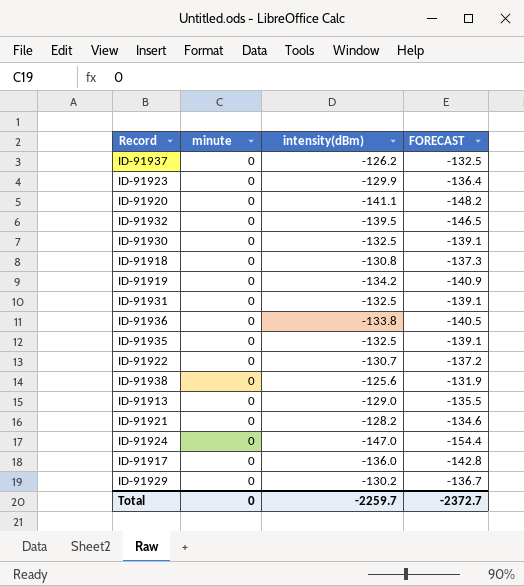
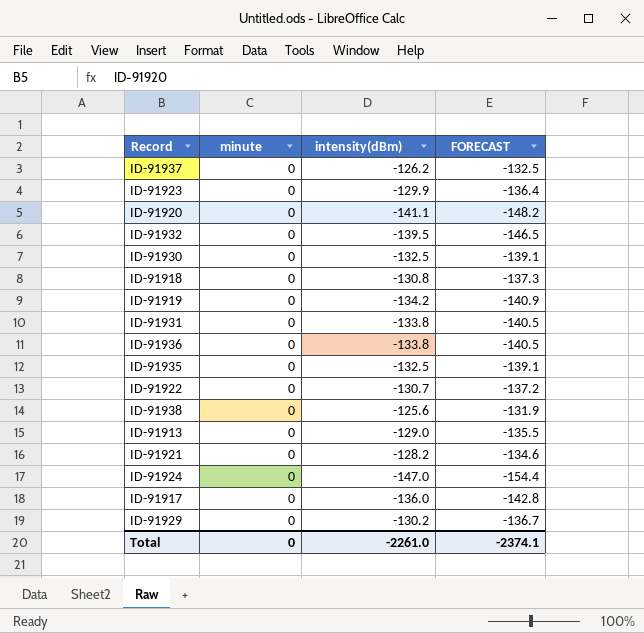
ID-91931 | intensity(dBm): -132.5 -> -133.8
ID-91931 | FORECAST: -139.1 -> -140.5
Total | intensity(dBm): -2259.7 -> -2261.0
Total | FORECAST: -2372.7 -> -2374.1

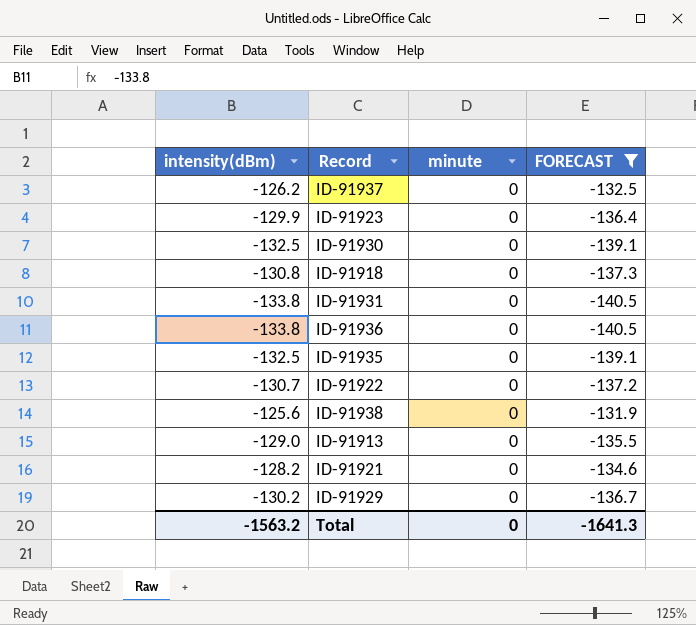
filter: none -> FORECAST >= -140.5
column intensity(dBm) | position: 3 -> 1
Total | intensity(dBm): -2261.0 -> -1563.2
Total | FORECAST: -2374.1 -> -1641.3

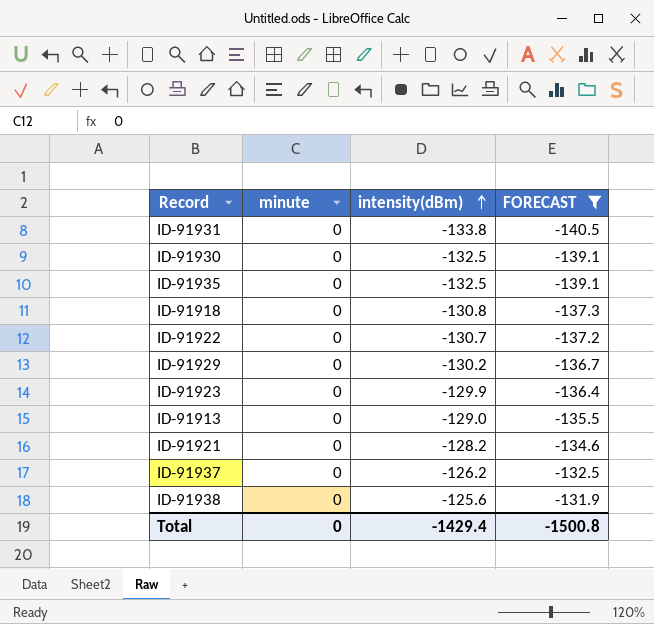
row order: none -> intensity(dBm) ascending
column intensity(dBm) | position: 1 -> 3
row ID-91936: -133.8 | 0 | -140.5 -> none
Total | intensity(dBm): -1563.2 -> -1429.4
Total | FORECAST: -1641.3 -> -1500.8

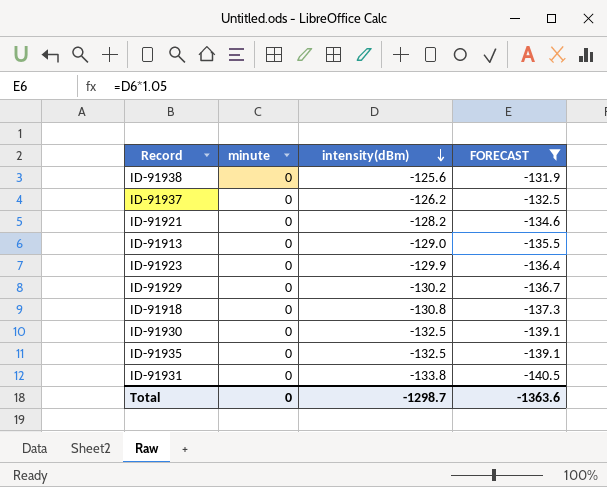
row order: intensity(dBm) ascending -> intensity(dBm) descending
row ID-91922: 0 | -130.7 | -137.2 -> none
Total | intensity(dBm): -1429.4 -> -1298.7
Total | FORECAST: -1500.8 -> -1363.6

